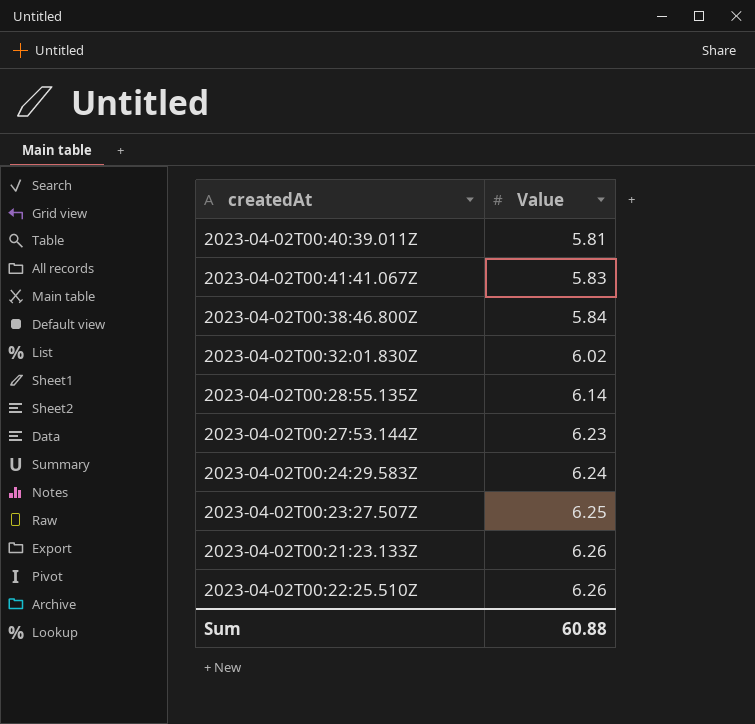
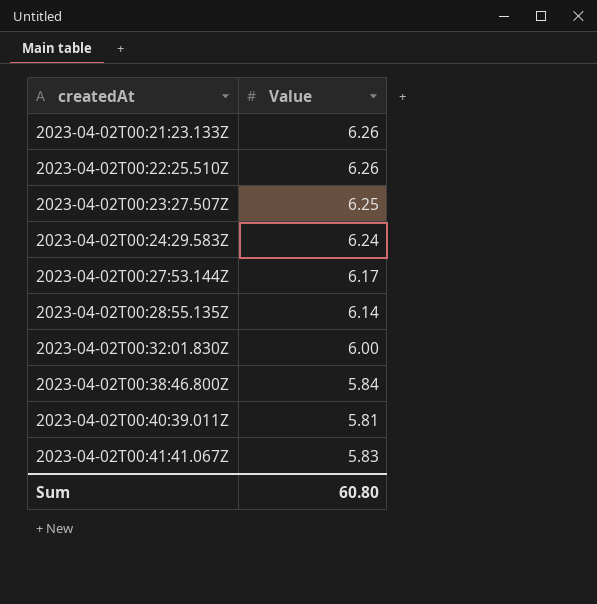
row order: Value ascending -> createdAt ascending
2023-04-02T00:27:53.144Z | Value: 6.23 -> 6.17
2023-04-02T00:32:01.830Z | Value: 6.02 -> 6.00
Sum | Value: 60.88 -> 60.80

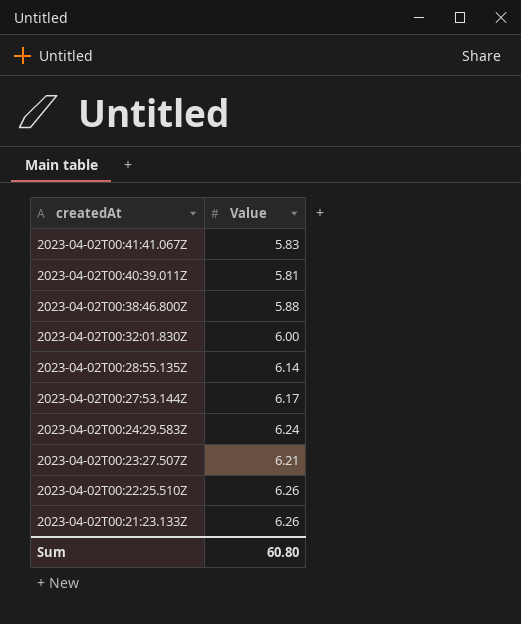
row order: createdAt ascending -> createdAt descending
2023-04-02T00:38:46.800Z | Value: 5.84 -> 5.88
2023-04-02T00:23:27.507Z | Value: 6.25 -> 6.21

